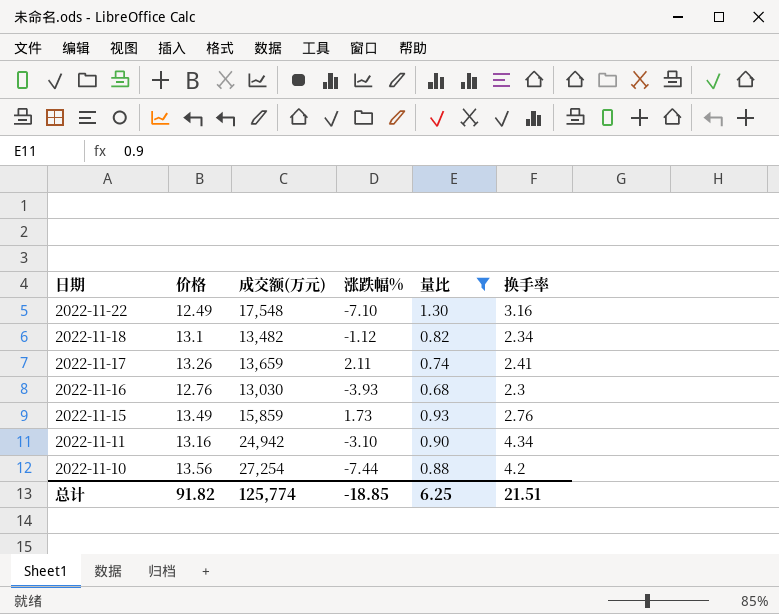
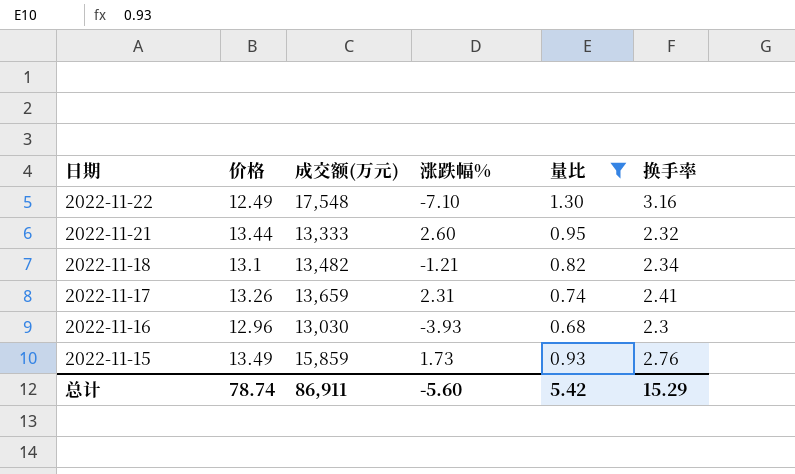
row 2022-11-11: 13.16 | 24,942 | -3.10 | 0.90 | 4.34 -> none
row 2022-11-10: 13.56 | 27,254 | -7.44 | 0.88 | 4.2 -> none
row 2022-11-21: none -> 13.44 | 13,333 | 2.60 | 0.95 | 2.32
2022-11-18 | 涨跌幅%: -1.12 -> -1.21
2022-11-17 | 涨跌幅%: 2.11 -> 2.31
2022-11-16 | 价格: 12.76 -> 12.96
总计 | 价格: 91.82 -> 78.74
总计 | 成交额(万元): 125,774 -> 86,911
总计 | 涨跌幅%: -18.85 -> -5.60
总计 | 量比: 6.25 -> 5.42
总计 | 换手率: 21.51 -> 15.29

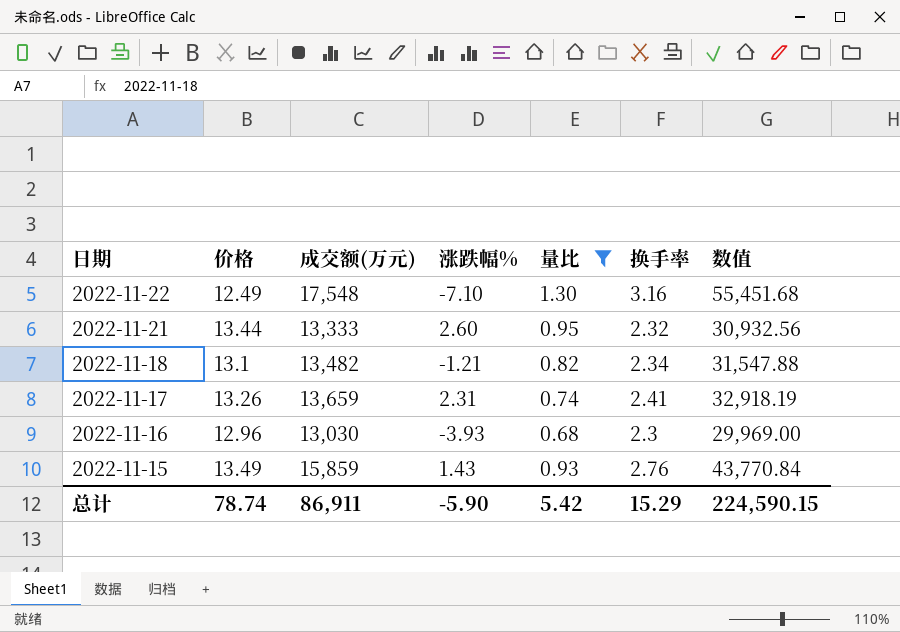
column 数值 | formula: none -> [成交额(万元)] * [换手率]
2022-11-15 | 涨跌幅%: 1.73 -> 1.43
总计 | 涨跌幅%: -5.60 -> -5.90

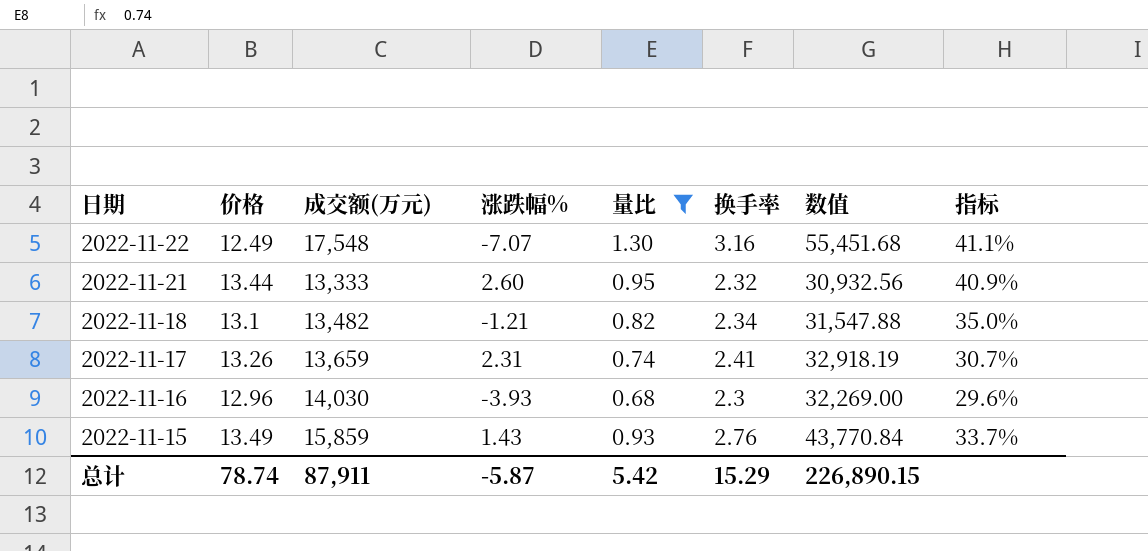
column 指标 | formula: none -> [量比] / [换手率]
2022-11-22 | 涨跌幅%: -7.10 -> -7.07
2022-11-16 | 成交额(万元): 13,030 -> 14,030
2022-11-16 | 数值: 29,969.00 -> 32,269.00
总计 | 成交额(万元): 86,911 -> 87,911
总计 | 涨跌幅%: -5.90 -> -5.87
总计 | 数值: 224,590.15 -> 226,890.15

